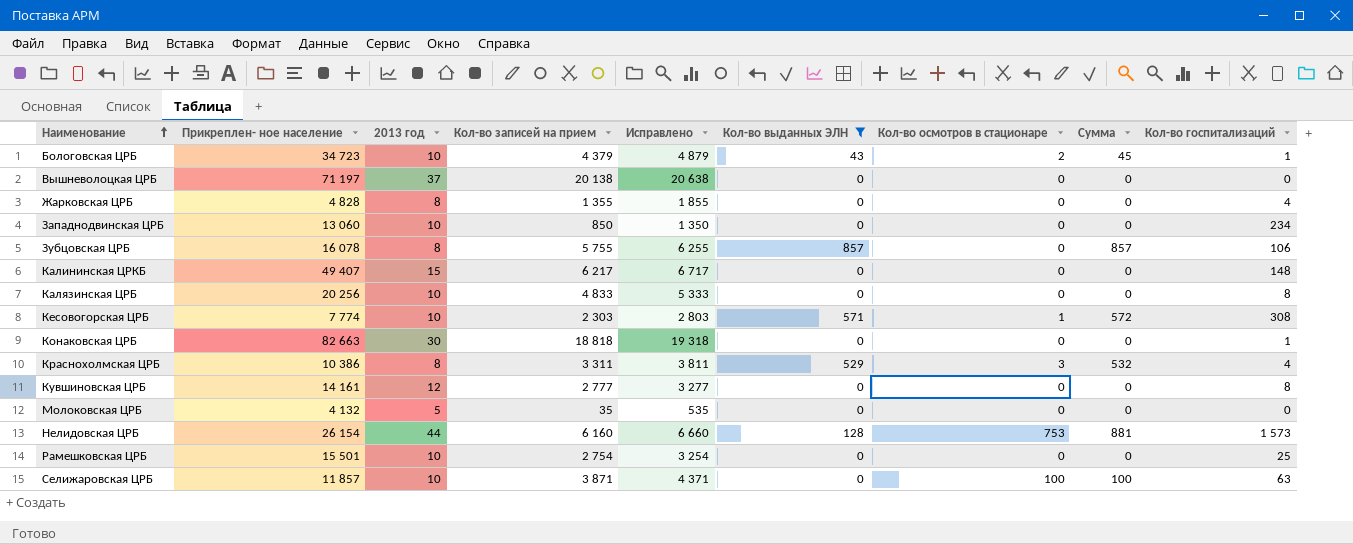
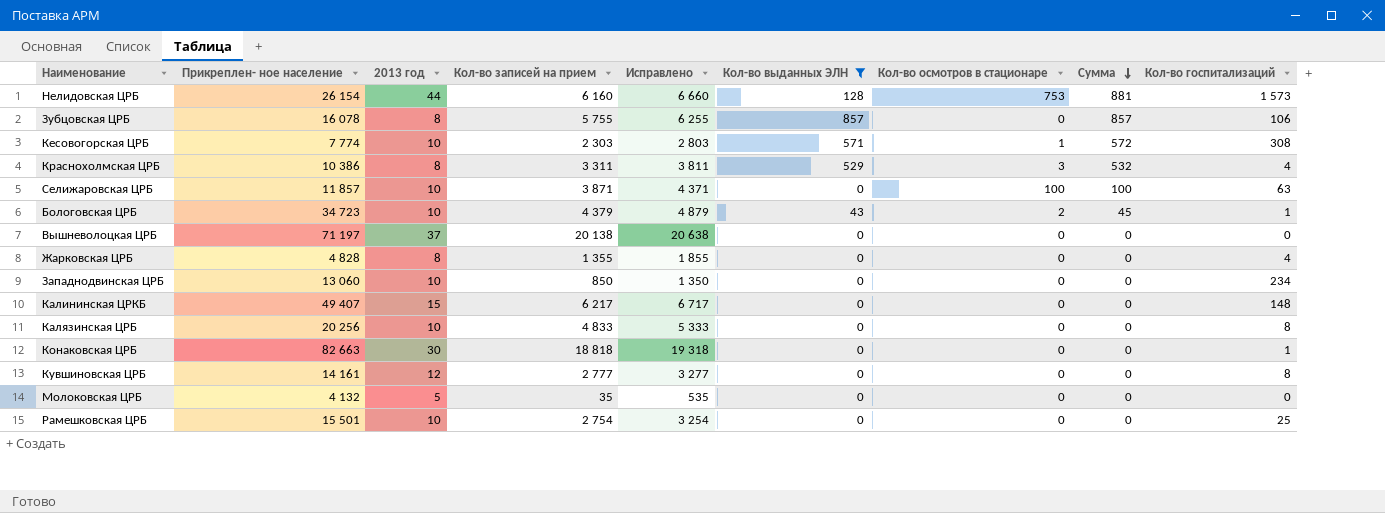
row order: Наименование ascending -> Сумма descending

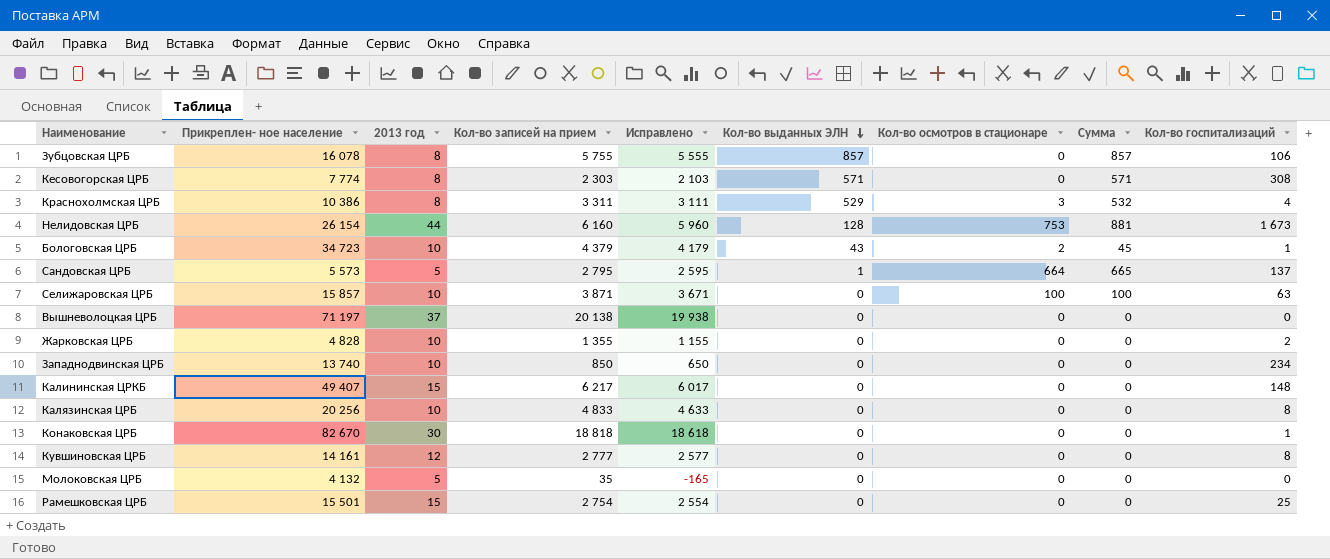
filter: Кол-во выданных ЭЛН != 1 -> none
row order: Сумма descending -> Кол-во выданных ЭЛН descending
column Исправлено | formula: [Кол-во записей на прием] + 500 -> [Кол-во записей на прием] - 200
Кесовогорская ЦРБ | 2013 год: 10 -> 8
Кесовогорская ЦРБ | Кол-во осмотров в стационаре: 1 -> 0
Кесовогорская ЦРБ | Сумма: 572 -> 571
Нелидовская ЦРБ | Кол-во госпитализаций: 1 573 -> 1 673
Селижаровская ЦРБ | Прикреплен- ное население: 11 857 -> 15 857
Жарковская ЦРБ | 2013 год: 8 -> 10
Жарковская ЦРБ | Кол-во госпитализаций: 4 -> 2
Западнодвинская ЦРБ | Прикреплен- ное население: 13 060 -> 13 740
Конаковская ЦРБ | Прикреплен- ное население: 82 663 -> 82 670
Рамешковская ЦРБ | 2013 год: 10 -> 15

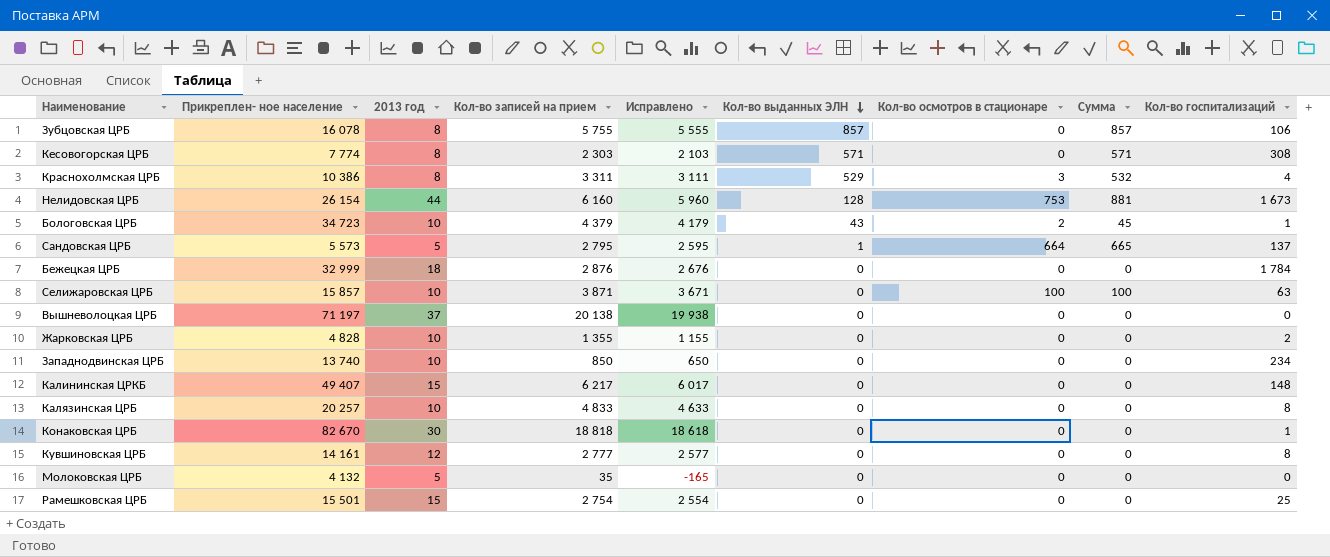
row Бежецкая ЦРБ: none -> 32 999 | 18 | 2 876 | 2 676 | 0 | 0 | 0 | 1 784
Калязинская ЦРБ | Прикреплен- ное население: 20 256 -> 20 257

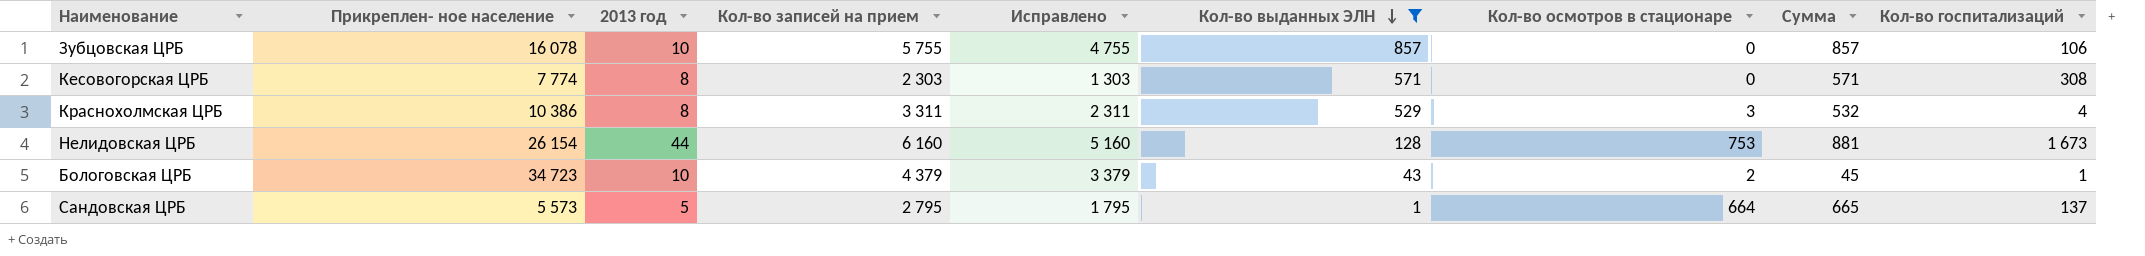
filter: none -> Кол-во выданных ЭЛН != 0
column Исправлено | formula: [Кол-во записей на прием] - 200 -> [Кол-во записей на прием] - 1000
Зубцовская ЦРБ | 2013 год: 8 -> 10

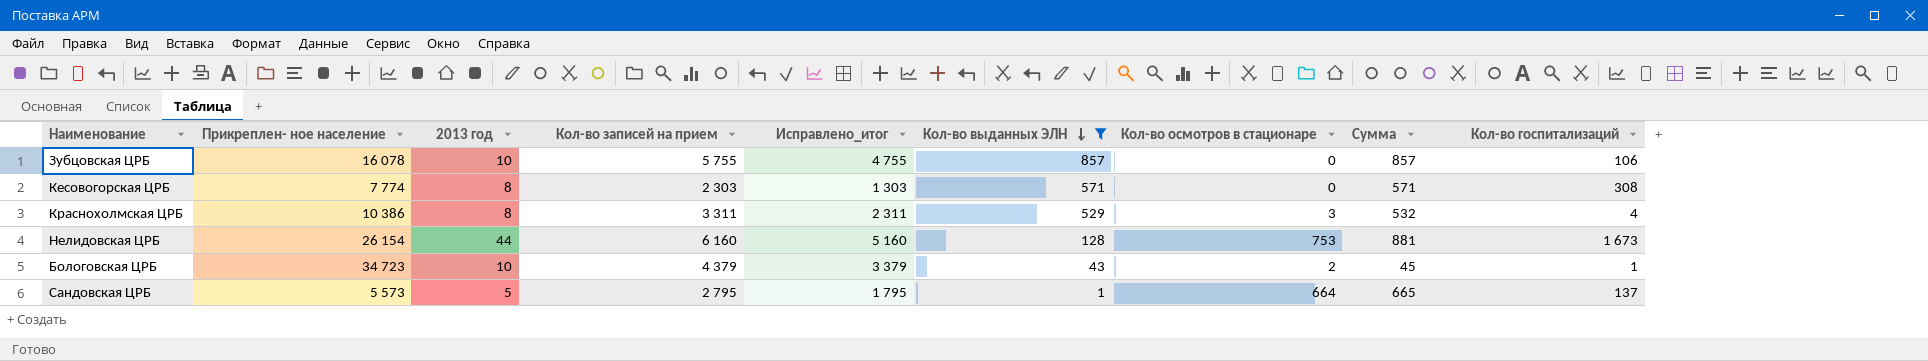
column name: Исправлено -> Исправлено_итог

